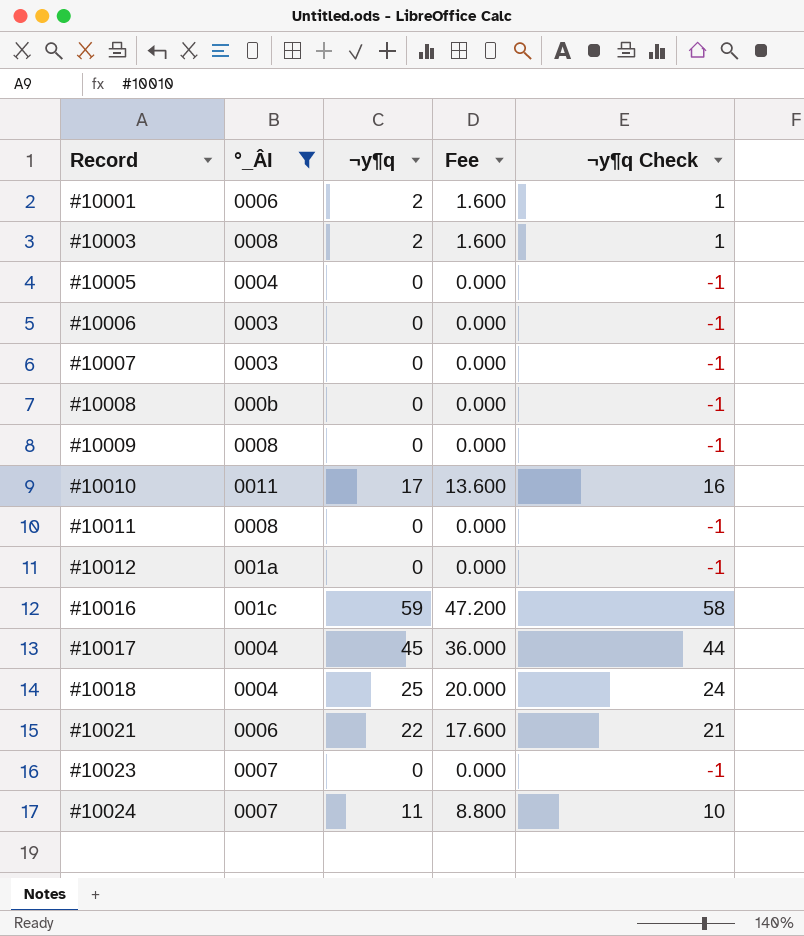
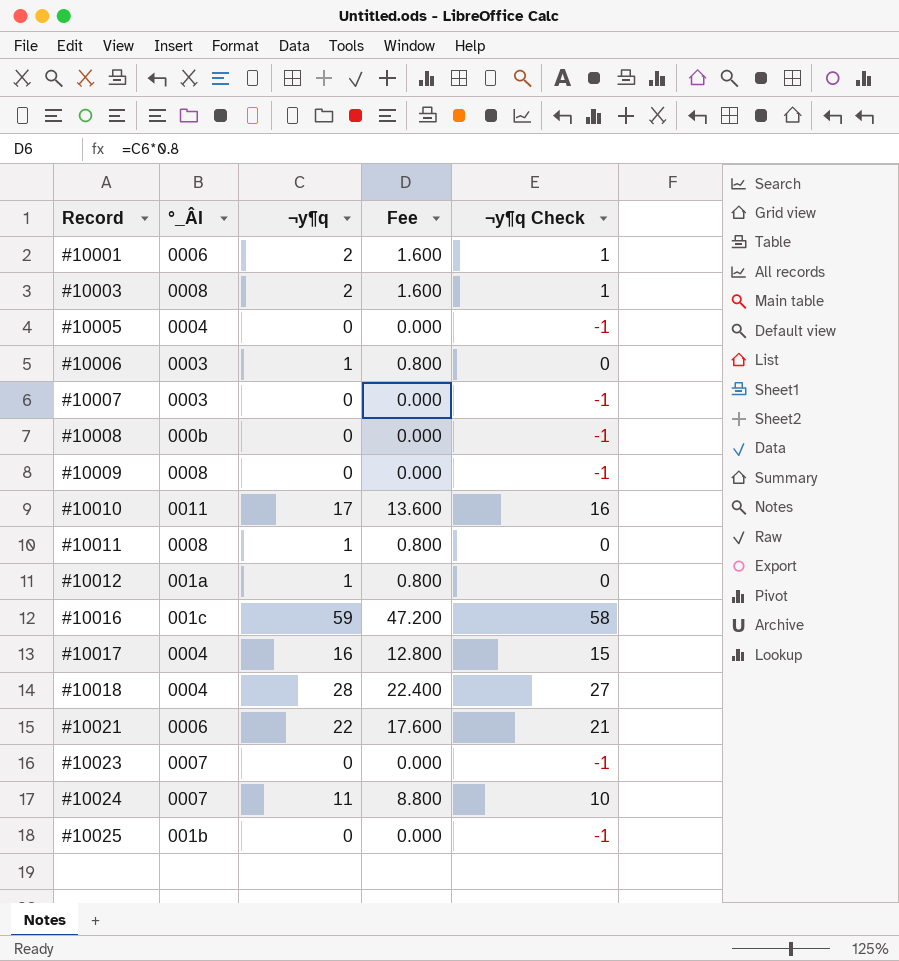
filter: °_ÂI != 001b -> none
#10006 | ¬y¶q: 0 -> 1
#10006 | Fee: 0.000 -> 0.800
#10006 | ¬y¶q Check: -1 -> 0
#10011 | ¬y¶q: 0 -> 1
#10011 | Fee: 0.000 -> 0.800
#10011 | ¬y¶q Check: -1 -> 0
#10012 | ¬y¶q: 0 -> 1
#10012 | Fee: 0.000 -> 0.800
#10012 | ¬y¶q Check: -1 -> 0
#10017 | ¬y¶q: 45 -> 16
#10017 | Fee: 36.000 -> 12.800
#10017 | ¬y¶q Check: 44 -> 15
#10018 | ¬y¶q: 25 -> 28
#10018 | Fee: 20.000 -> 22.400
#10018 | ¬y¶q Check: 24 -> 27

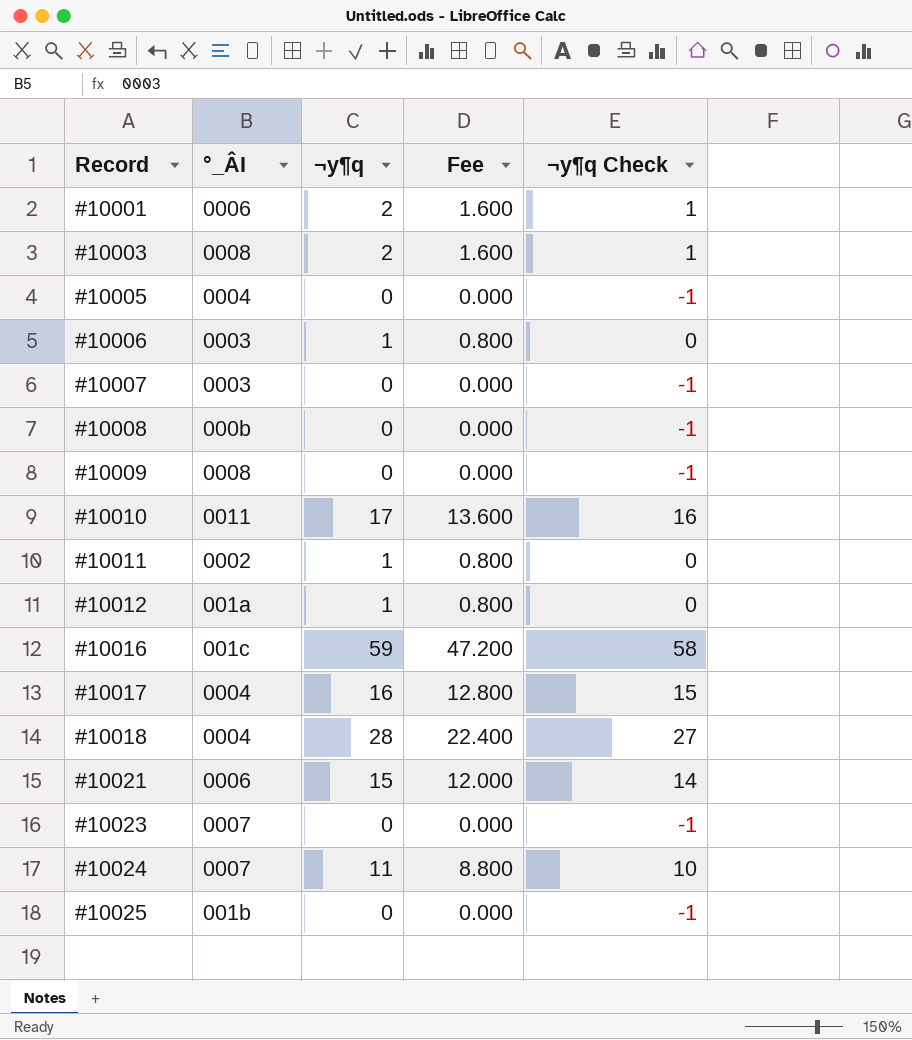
#10011 | °_ÂI: 0008 -> 0002
#10021 | ¬y¶q: 22 -> 15
#10021 | Fee: 17.600 -> 12.000
#10021 | ¬y¶q Check: 21 -> 14

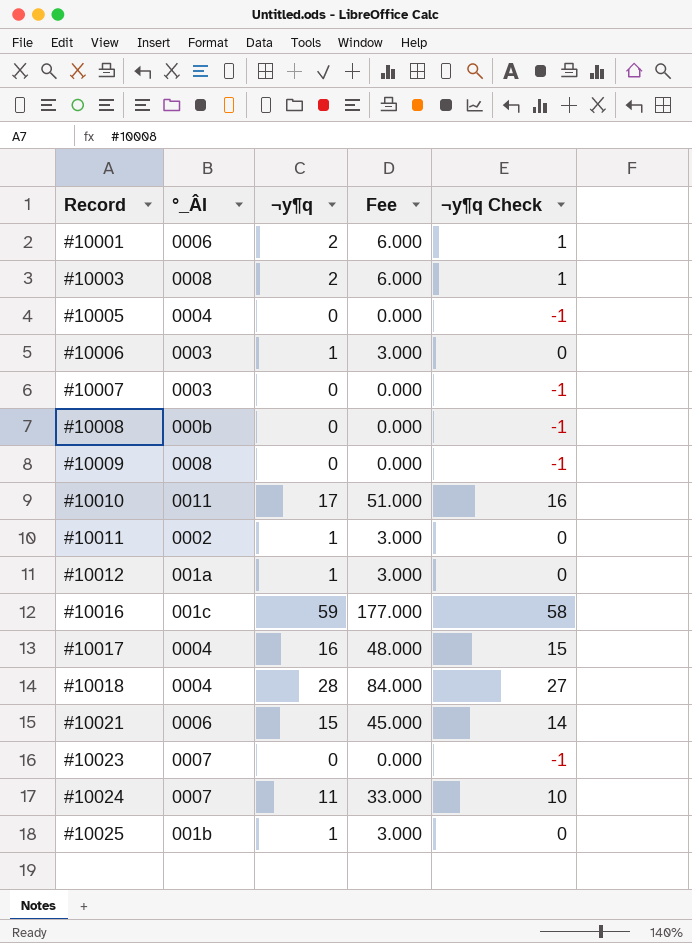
column Fee | formula: [¬y¶q] * 0.8 -> [¬y¶q] * 3
#10025 | ¬y¶q: 0 -> 1
#10025 | ¬y¶q Check: -1 -> 0

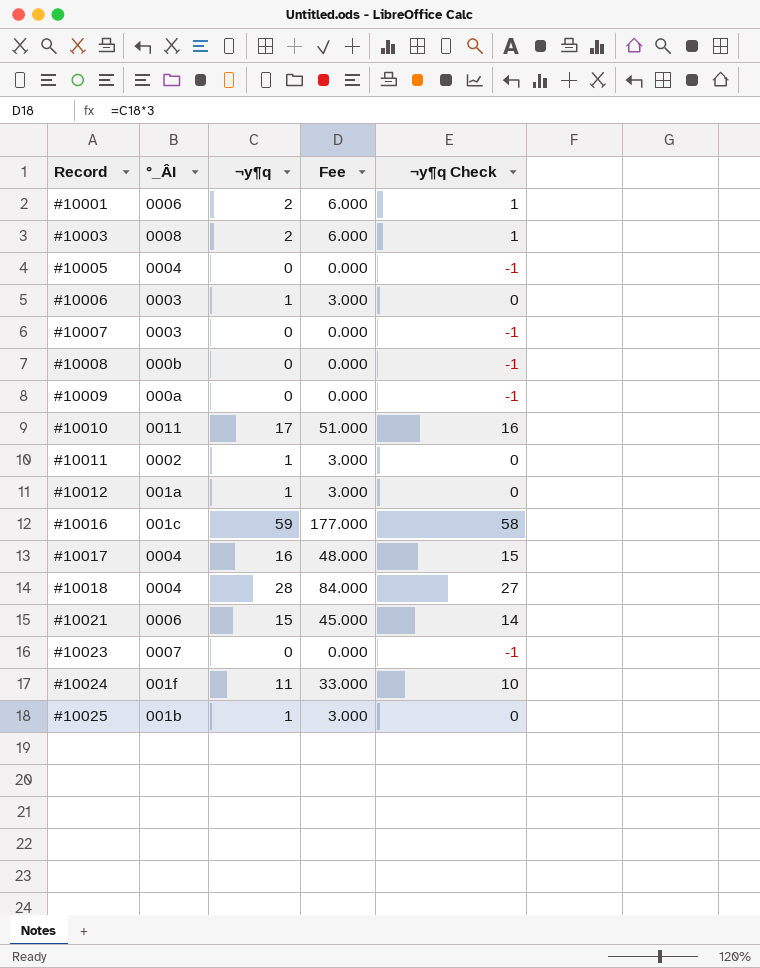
#10009 | °_ÂI: 0008 -> 000a
#10024 | °_ÂI: 0007 -> 001f

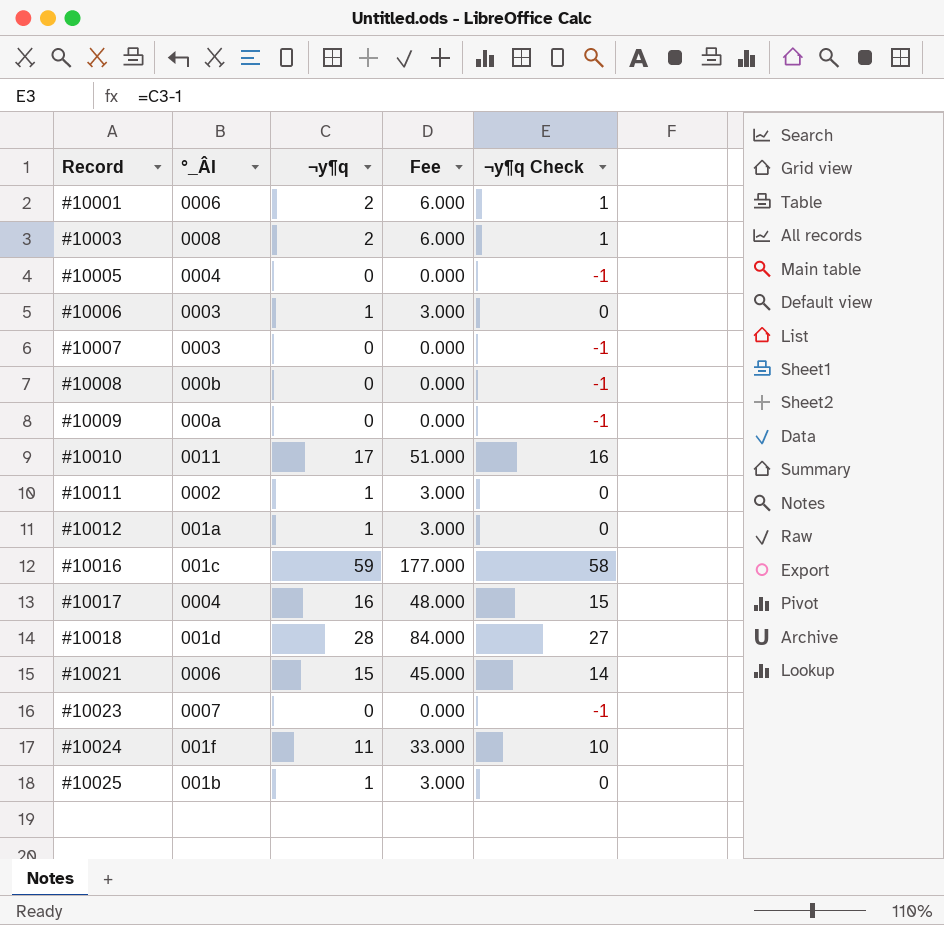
#10018 | °_ÂI: 0004 -> 001d

